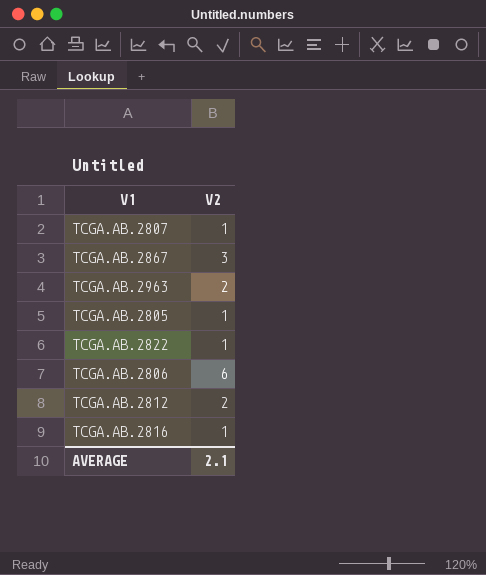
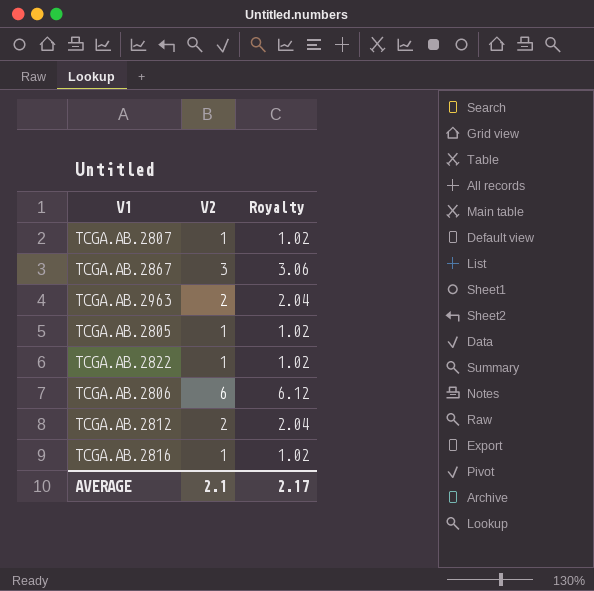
column Royalty | formula: none -> [V2] * 1.02

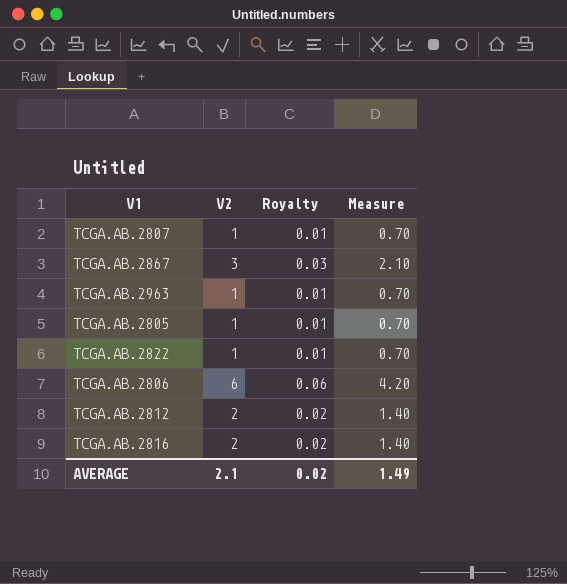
column Royalty | formula: [V2] * 1.02 -> [V2] * 0.01
column Measure | formula: none -> [V2] * 0.7
TCGA.AB.2963 | V2: 2 -> 1
TCGA.AB.2816 | V2: 1 -> 2
AVERAGE | Royalty: 2.17 -> 0.02

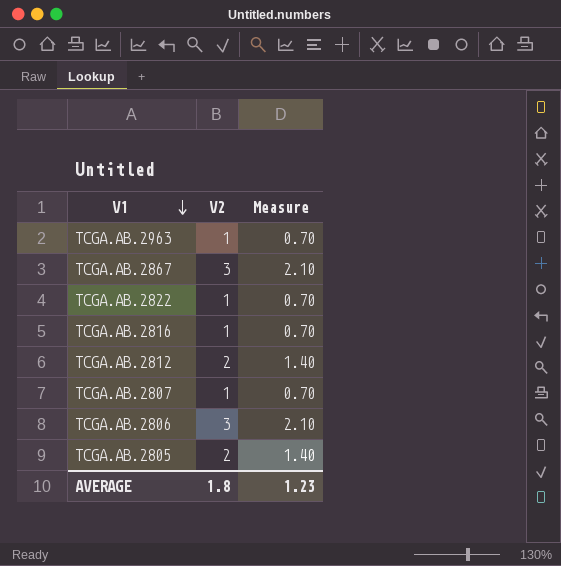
row order: none -> V1 descending
column Royalty | formula: [V2] * 0.01 -> none
TCGA.AB.2816 | V2: 2 -> 1
TCGA.AB.2816 | Measure: 1.40 -> 0.70
TCGA.AB.2806 | V2: 6 -> 3
TCGA.AB.2806 | Measure: 4.20 -> 2.10
TCGA.AB.2805 | V2: 1 -> 2
TCGA.AB.2805 | Measure: 0.70 -> 1.40
AVERAGE | V2: 2.1 -> 1.8
AVERAGE | Measure: 1.49 -> 1.23

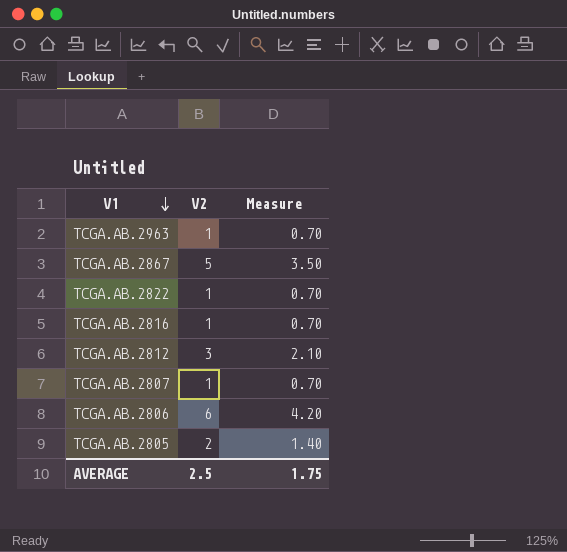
TCGA.AB.2867 | V2: 3 -> 5
TCGA.AB.2867 | Measure: 2.10 -> 3.50
TCGA.AB.2812 | V2: 2 -> 3
TCGA.AB.2812 | Measure: 1.40 -> 2.10
TCGA.AB.2806 | V2: 3 -> 6
TCGA.AB.2806 | Measure: 2.10 -> 4.20
AVERAGE | V2: 1.8 -> 2.5
AVERAGE | Measure: 1.23 -> 1.75

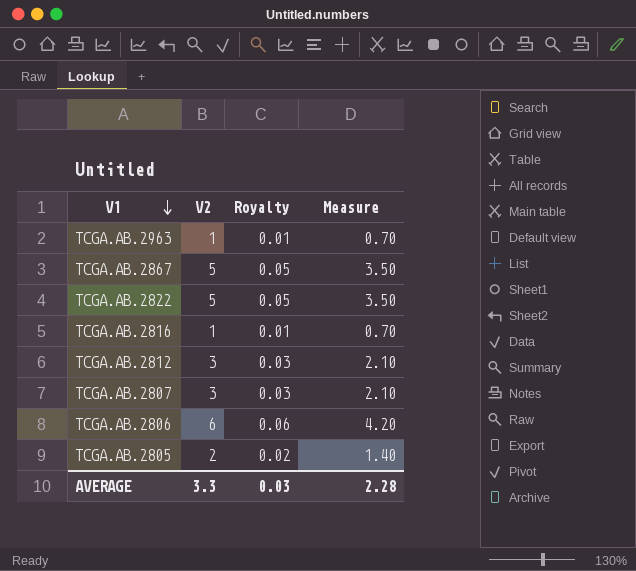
column Royalty | formula: none -> [V2] * 0.01
TCGA.AB.2822 | V2: 1 -> 5
TCGA.AB.2822 | Measure: 0.70 -> 3.50
TCGA.AB.2807 | V2: 1 -> 3
TCGA.AB.2807 | Measure: 0.70 -> 2.10
AVERAGE | V2: 2.5 -> 3.3
AVERAGE | Measure: 1.75 -> 2.28

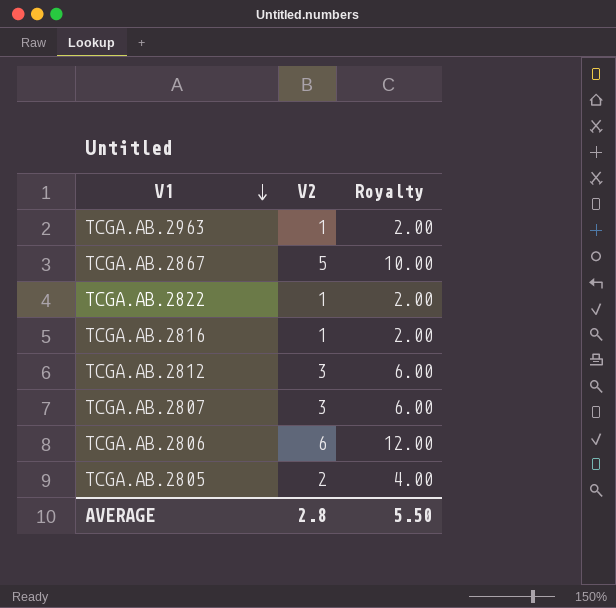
column Measure | formula: [V2] * 0.7 -> none
column Royalty | formula: [V2] * 0.01 -> [V2] * 2
TCGA.AB.2822 | V2: 5 -> 1
AVERAGE | V2: 3.3 -> 2.8
AVERAGE | Royalty: 0.03 -> 5.50

